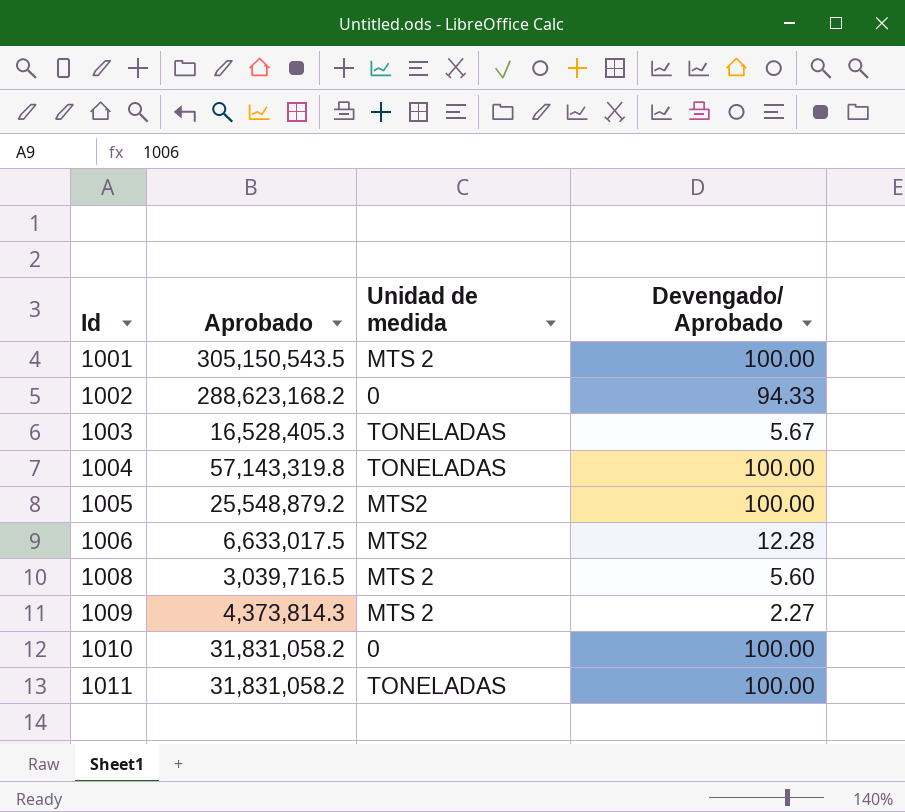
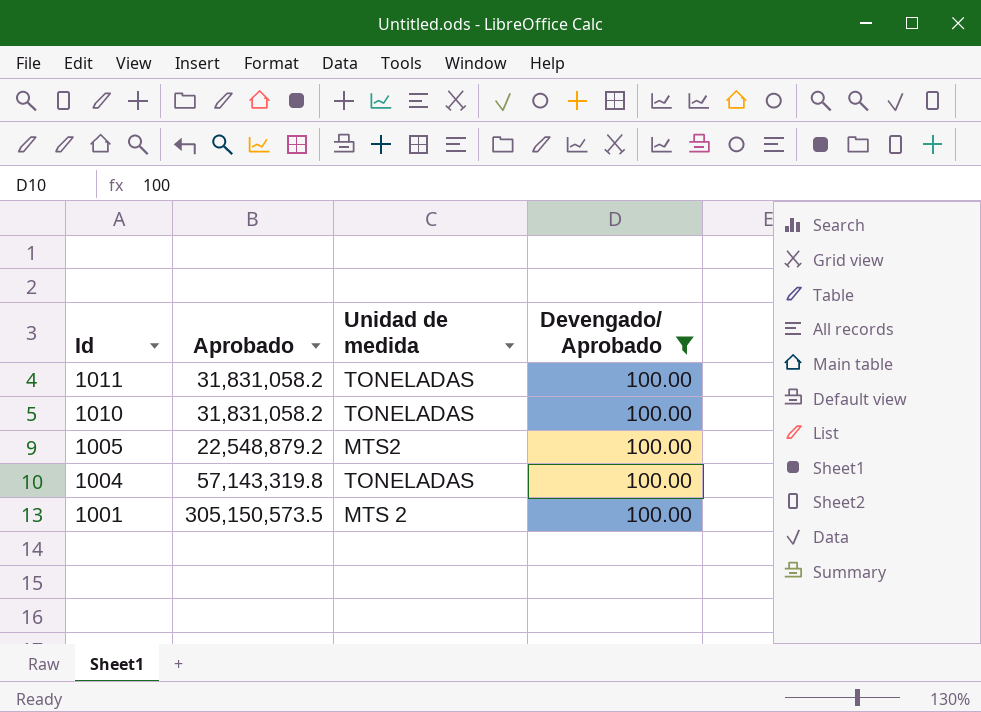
filter: none -> Devengado/ Aprobado = 100.00
row order: Id ascending -> Id descending
1010 | Unidad de medida: 0 -> TONELADAS
1005 | Aprobado: 25,548,879.2 -> 22,548,879.2
1001 | Aprobado: 305,150,543.5 -> 305,150,573.5

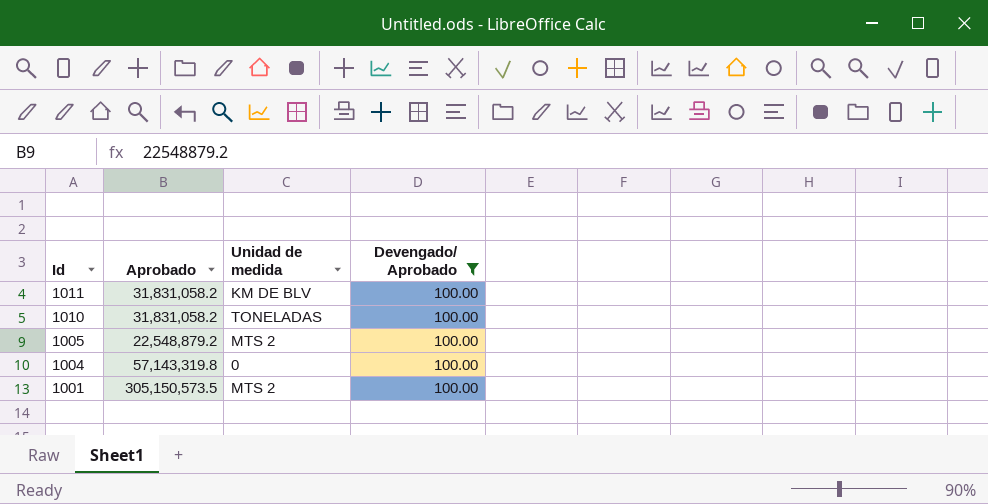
1011 | Unidad de medida: TONELADAS -> KM DE BLV
1005 | Unidad de medida: MTS2 -> MTS 2
1004 | Unidad de medida: TONELADAS -> 0

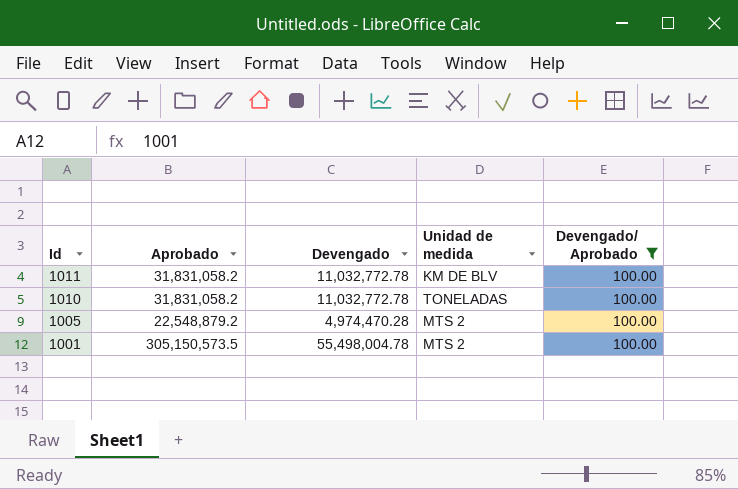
column Devengado | position: none -> 3
row 1004: 57,143,319.8 | 0 | 100.00 -> none

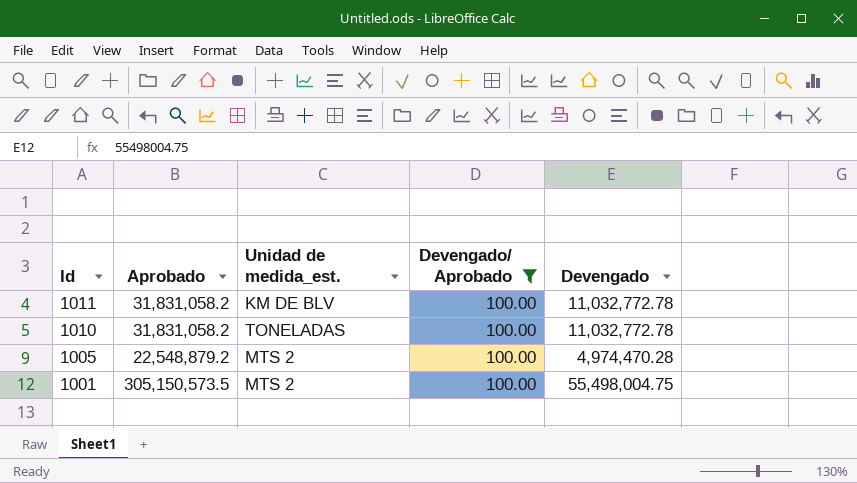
column name: Unidad de medida -> Unidad de medida_est.
column Devengado | position: 3 -> 5
1001 | Devengado: 55,498,004.78 -> 55,498,004.75

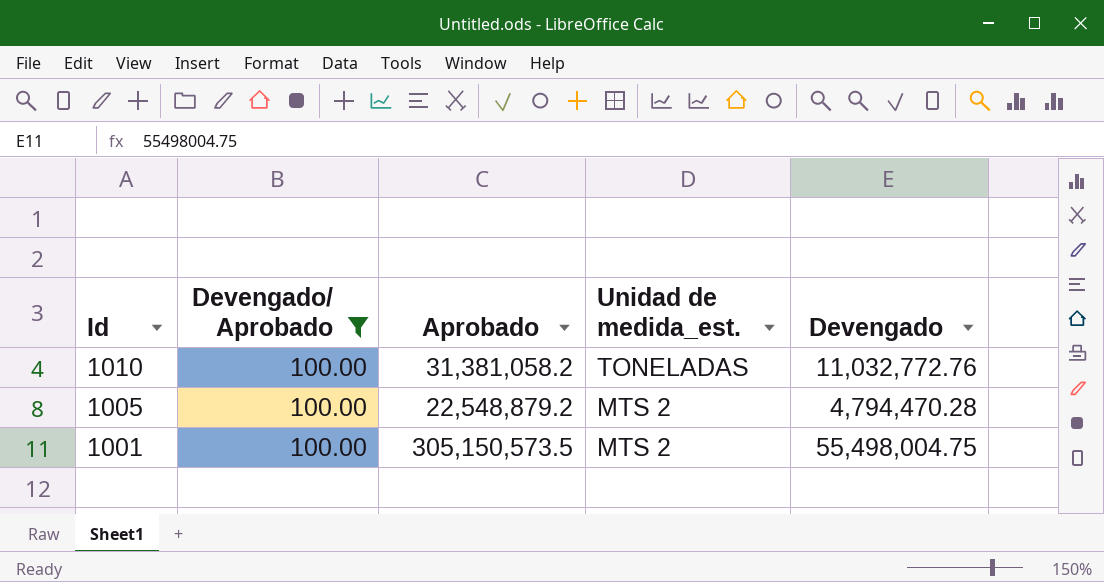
column Devengado/ Aprobado | position: 4 -> 2
row 1011: 31,831,058.2 | KM DE BLV | 100.00 | 11,032,772.78 -> none
1010 | Aprobado: 31,831,058.2 -> 31,381,058.2
1010 | Devengado: 11,032,772.78 -> 11,032,772.76
1005 | Devengado: 4,974,470.28 -> 4,794,470.28

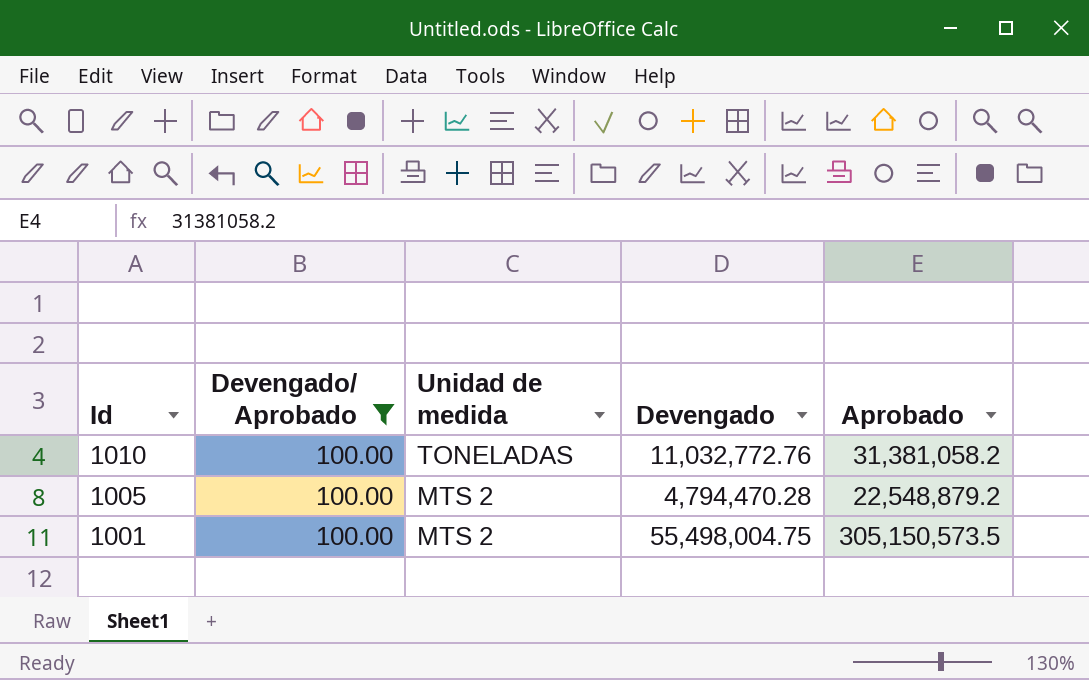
column name: Unidad de medida_est. -> Unidad de medida
column Aprobado | position: 3 -> 5

